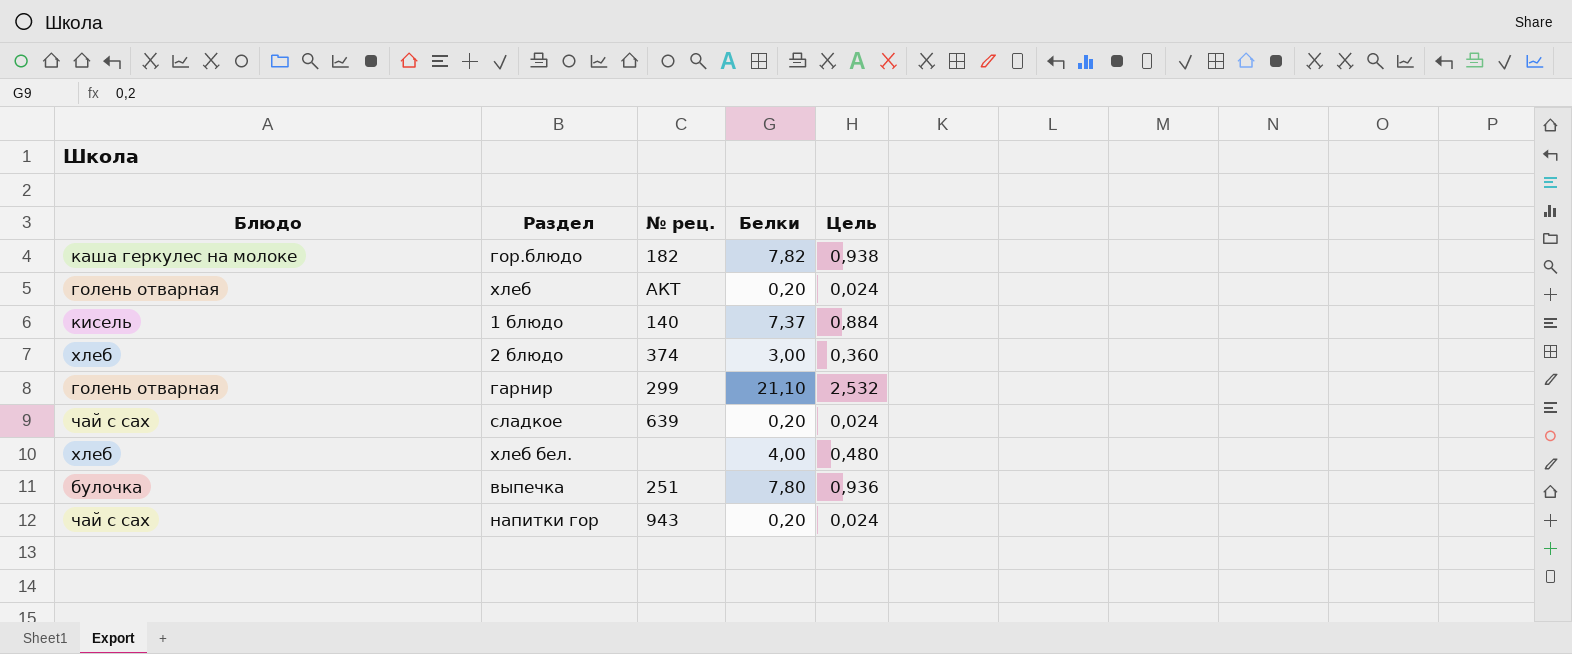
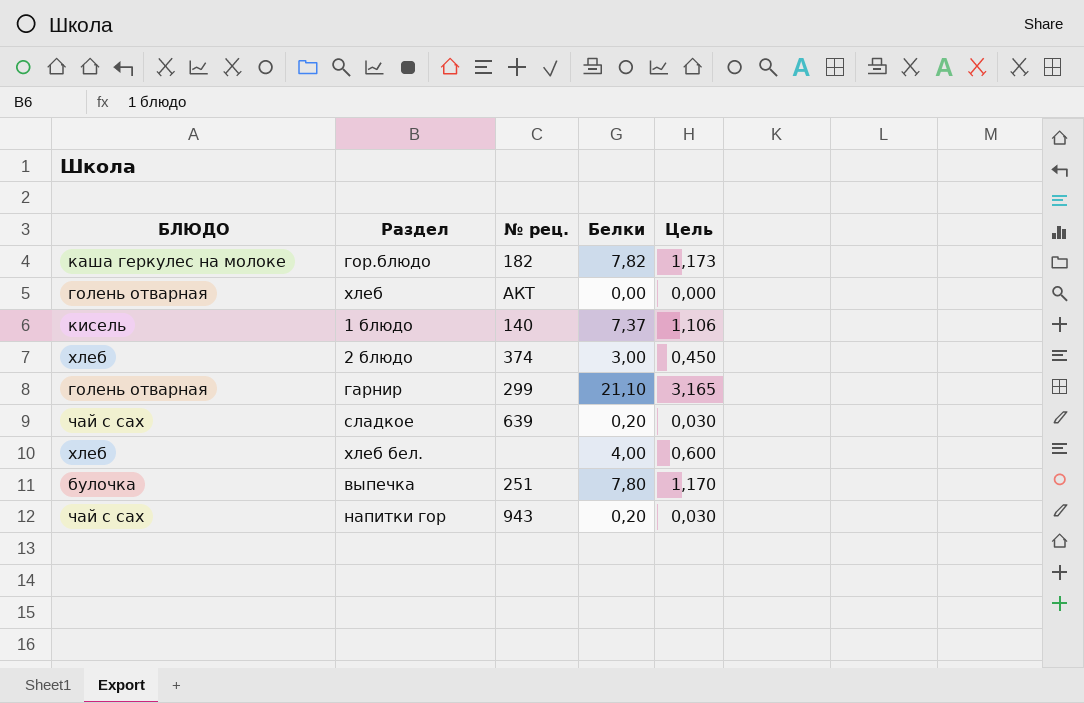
column name: Блюдо -> БЛЮДО
column Цель | formula: [Белки] * 0,12 -> [Белки] * 0,15
хлеб | Белки: 0,20 -> 0,00

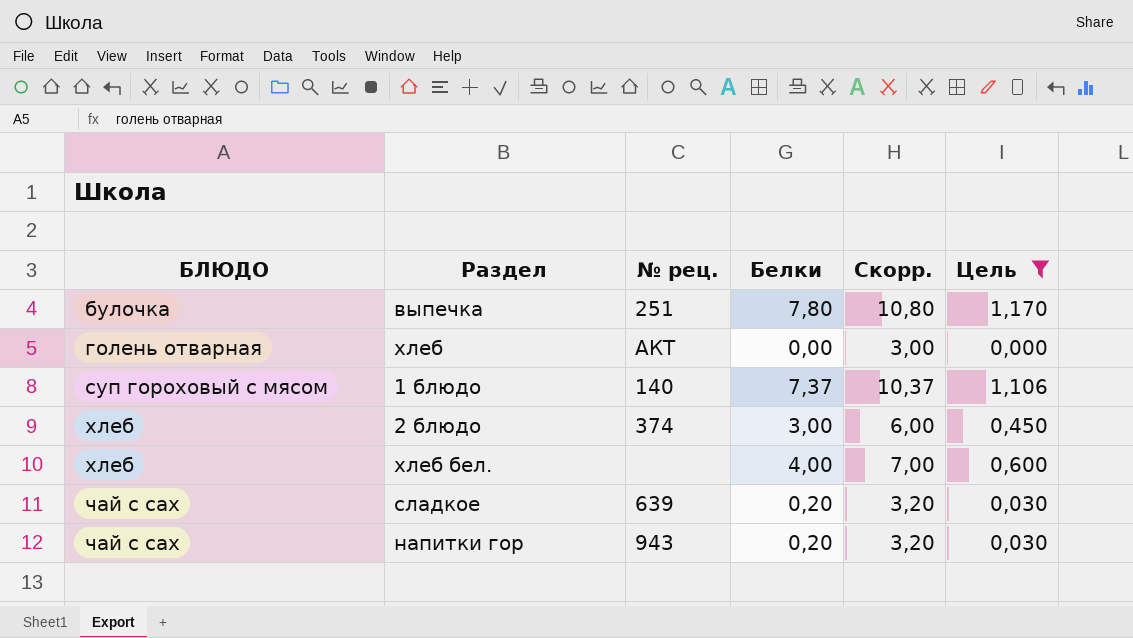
filter: none -> Цель <= 1,170
row order: none -> БЛЮДО ascending
column Скорр. | formula: none -> [Белки] + 3
1 блюдо | БЛЮДО: кисель -> суп гороховый с мясом

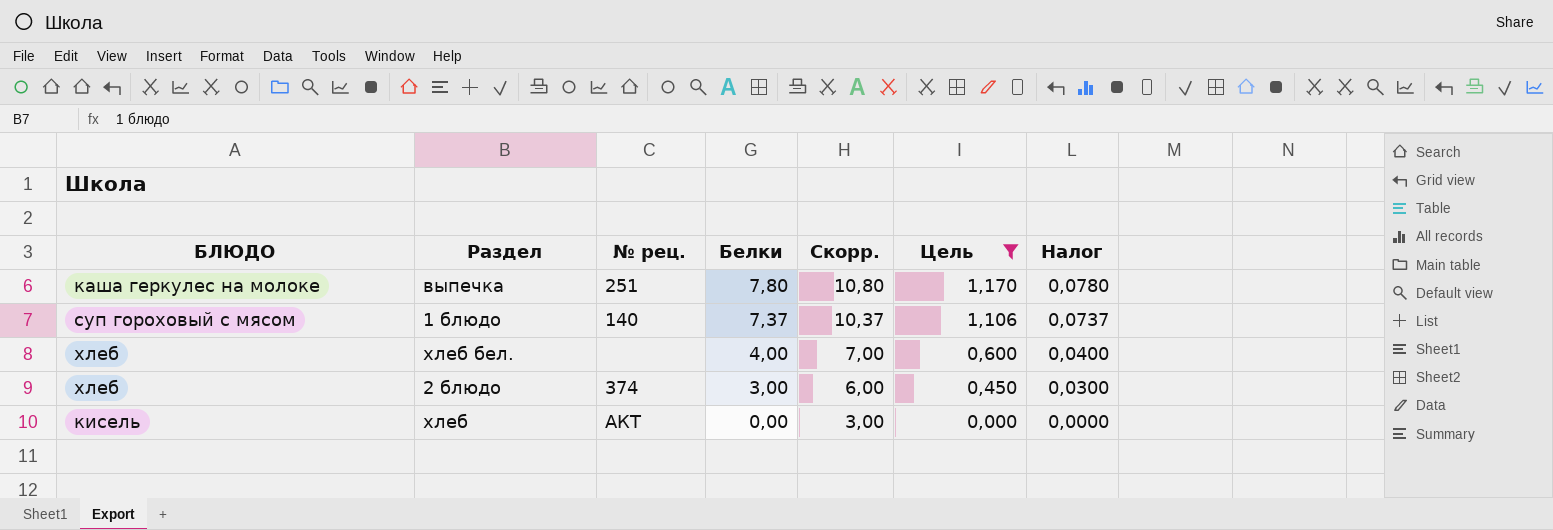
row order: БЛЮДО ascending -> Белки descending
column Налог | formula: none -> [Белки] * 0,01
row сладкое: чай с сах | 639 | 0,20 | 3,20 | 0,030 -> none
row напитки гор: чай с сах | 943 | 0,20 | 3,20 | 0,030 -> none
выпечка | БЛЮДО: булочка -> каша геркулес на молоке
хлеб | БЛЮДО: голень отварная -> кисель

